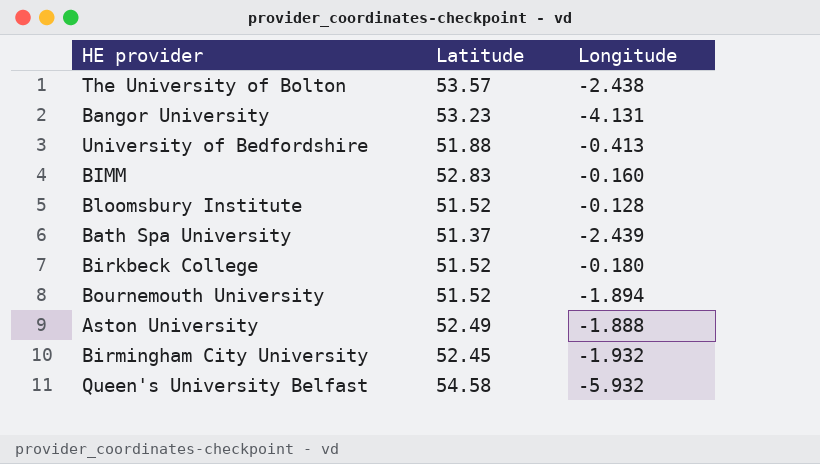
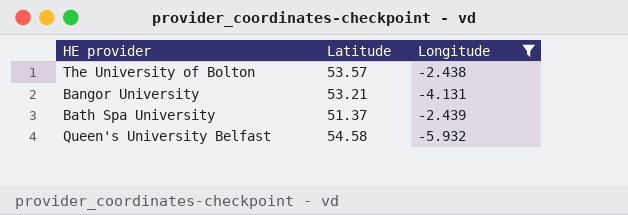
filter: none -> Longitude <= -2.438
Bangor University | Latitude: 53.23 -> 53.21

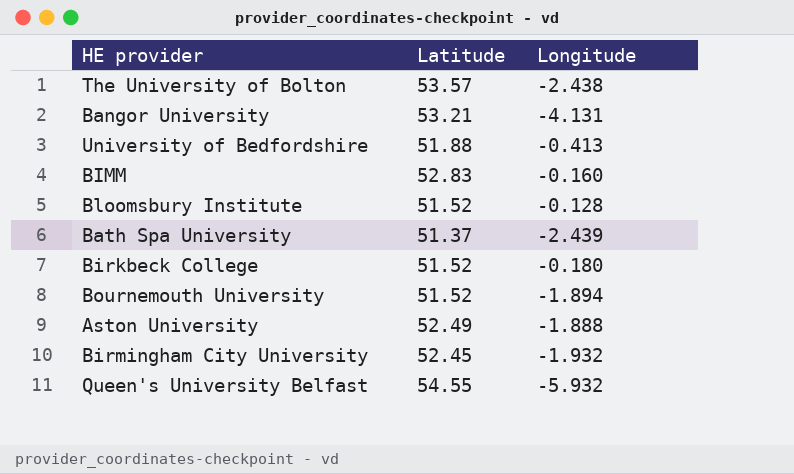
filter: Longitude <= -2.438 -> none
Queen's University Belfast | Latitude: 54.58 -> 54.55

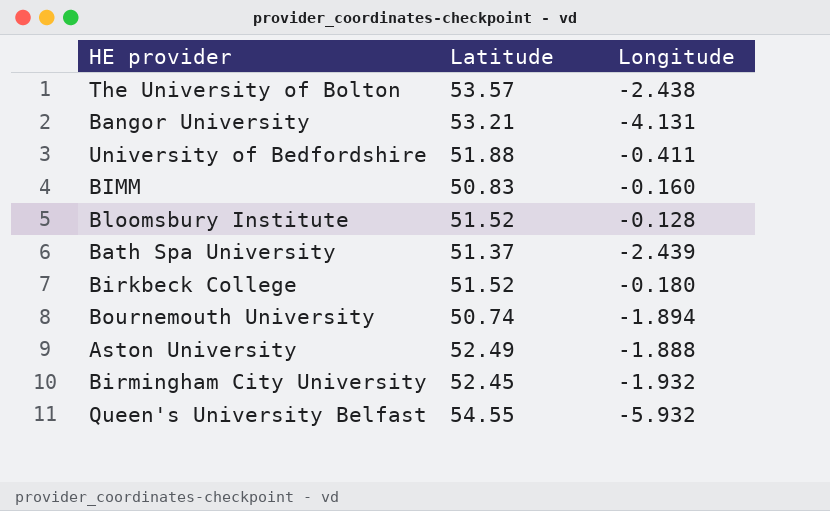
University of Bedfordshire | Longitude: -0.413 -> -0.411
BIMM | Latitude: 52.83 -> 50.83
Bournemouth University | Latitude: 51.52 -> 50.74

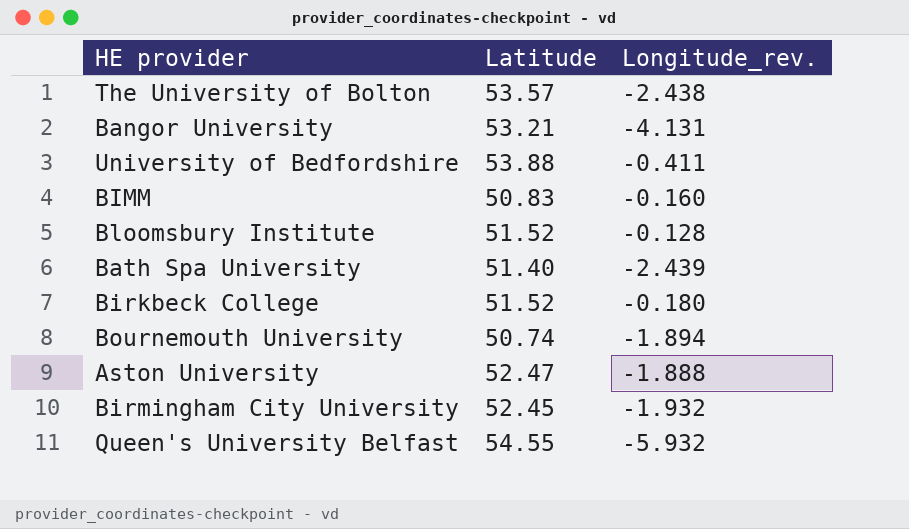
column name: Longitude -> Longitude_rev.
University of Bedfordshire | Latitude: 51.88 -> 53.88
Bath Spa University | Latitude: 51.37 -> 51.40
Aston University | Latitude: 52.49 -> 52.47

